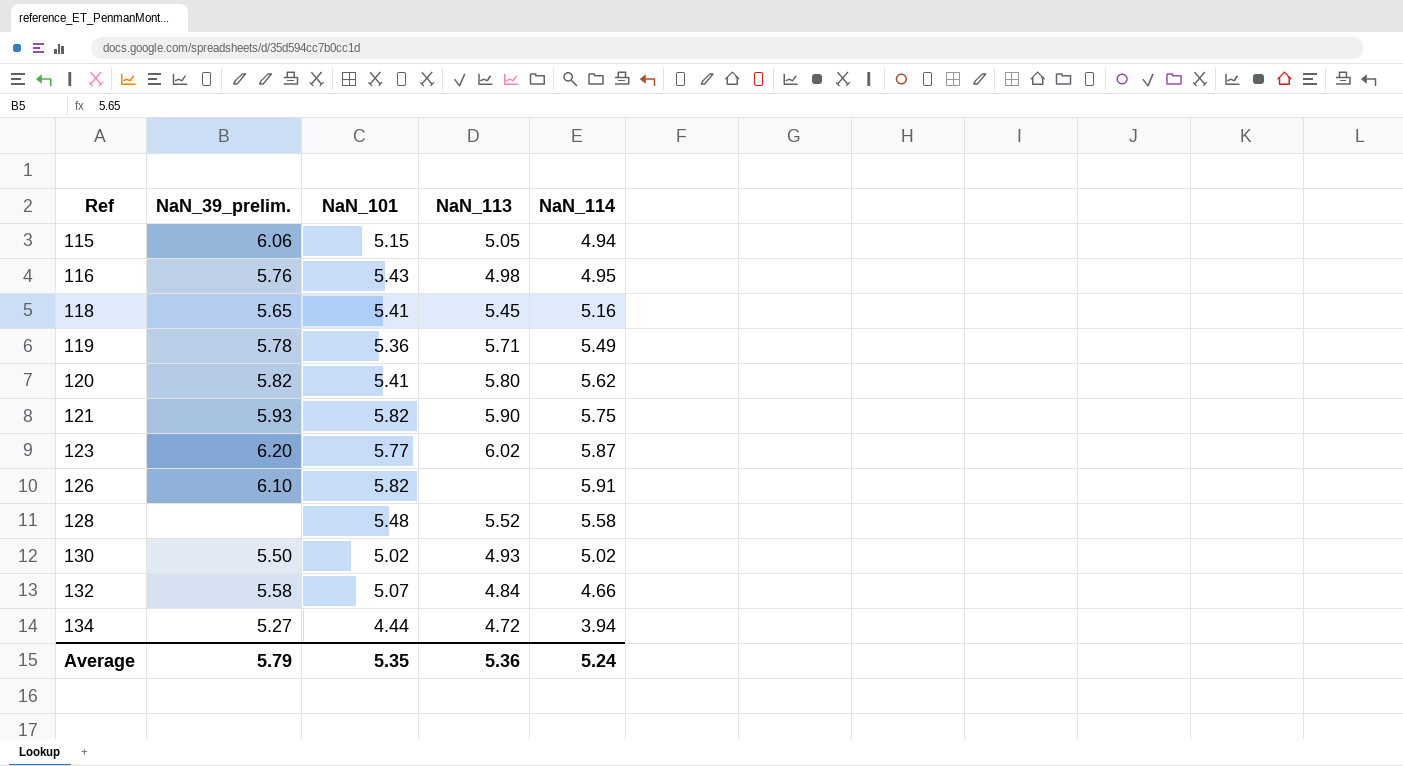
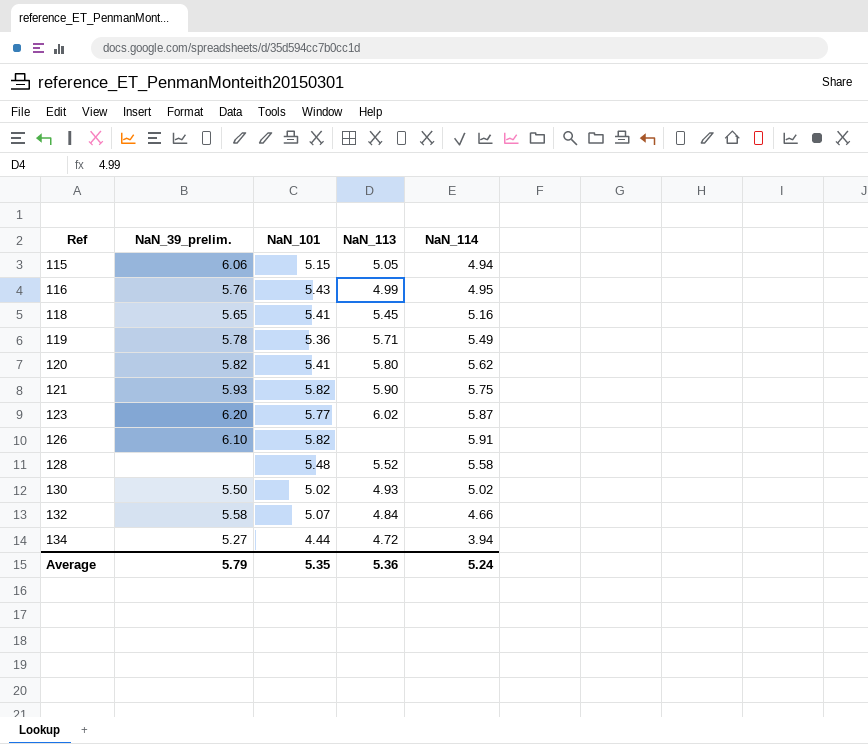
116 | NaN_113: 4.98 -> 4.99

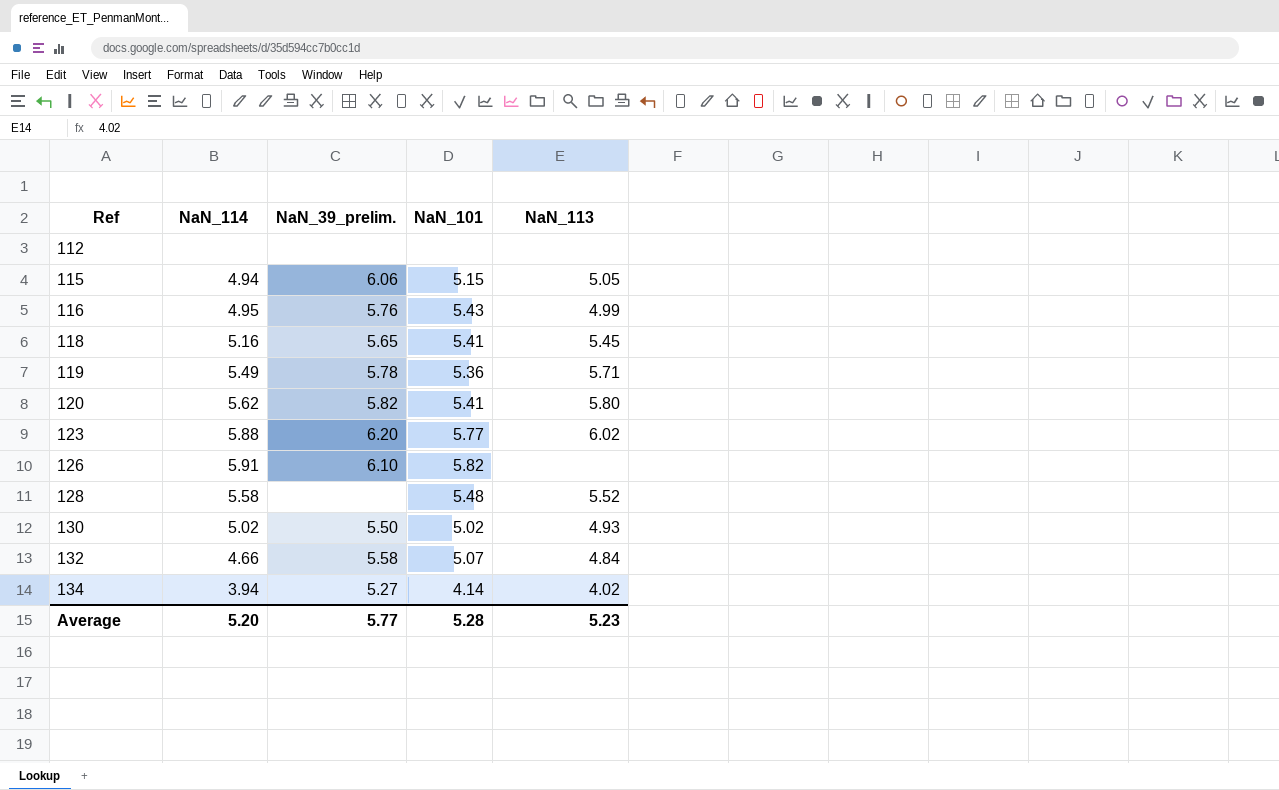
column NaN_114 | position: 5 -> 2
row 121: 5.93 | 5.82 | 5.90 | 5.75 -> none
row 112: none -> none | none | none | none
123 | NaN_114: 5.87 -> 5.88
134 | NaN_101: 4.44 -> 4.14
134 | NaN_113: 4.72 -> 4.02
Average | NaN_114: 5.24 -> 5.20
Average | NaN_39_prelim.: 5.79 -> 5.77
Average | NaN_101: 5.35 -> 5.28
Average | NaN_113: 5.36 -> 5.23

